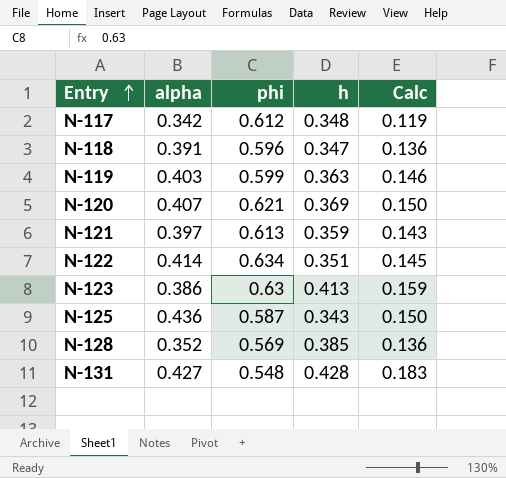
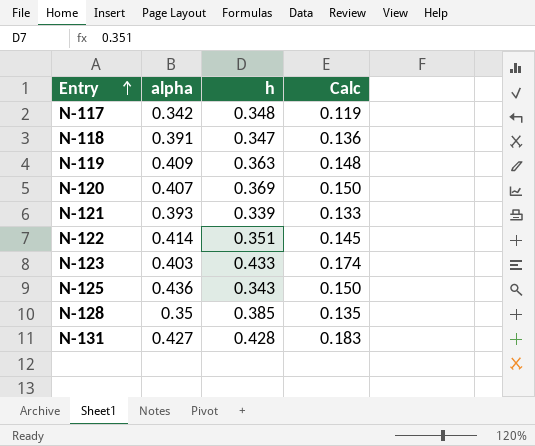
column phi | position: 3 -> none
N-119 | alpha: 0.403 -> 0.409
N-119 | Calc: 0.146 -> 0.148
N-121 | alpha: 0.397 -> 0.393
N-121 | h: 0.359 -> 0.339
N-121 | Calc: 0.143 -> 0.133
N-123 | alpha: 0.386 -> 0.403
N-123 | h: 0.413 -> 0.433
N-123 | Calc: 0.159 -> 0.174
N-128 | alpha: 0.352 -> 0.35
N-128 | Calc: 0.136 -> 0.135

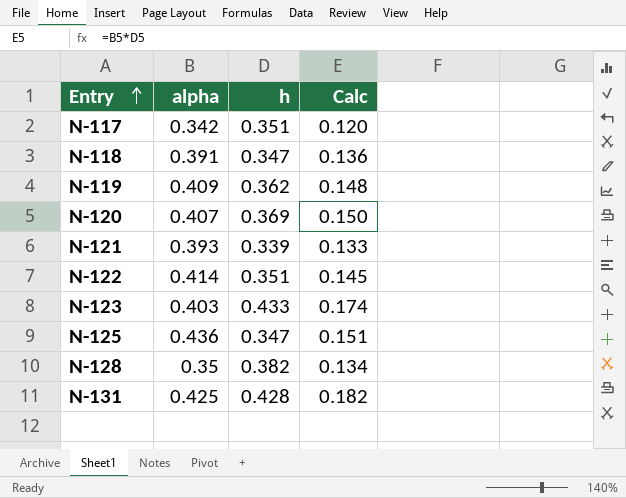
N-117 | h: 0.348 -> 0.351
N-117 | Calc: 0.119 -> 0.120
N-119 | h: 0.363 -> 0.362
N-125 | h: 0.343 -> 0.347
N-125 | Calc: 0.150 -> 0.151
N-128 | h: 0.385 -> 0.382
N-128 | Calc: 0.135 -> 0.134
N-131 | alpha: 0.427 -> 0.425
N-131 | Calc: 0.183 -> 0.182

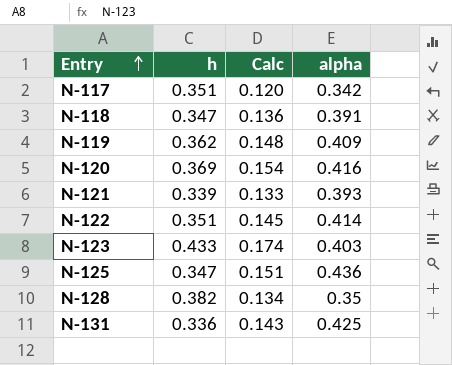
column alpha | position: 2 -> 4
N-120 | Calc: 0.150 -> 0.154
N-120 | alpha: 0.407 -> 0.416
N-131 | h: 0.428 -> 0.336
N-131 | Calc: 0.182 -> 0.143

